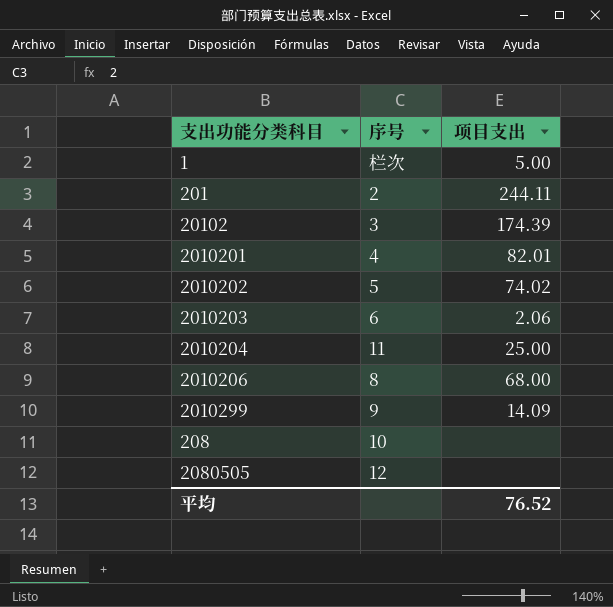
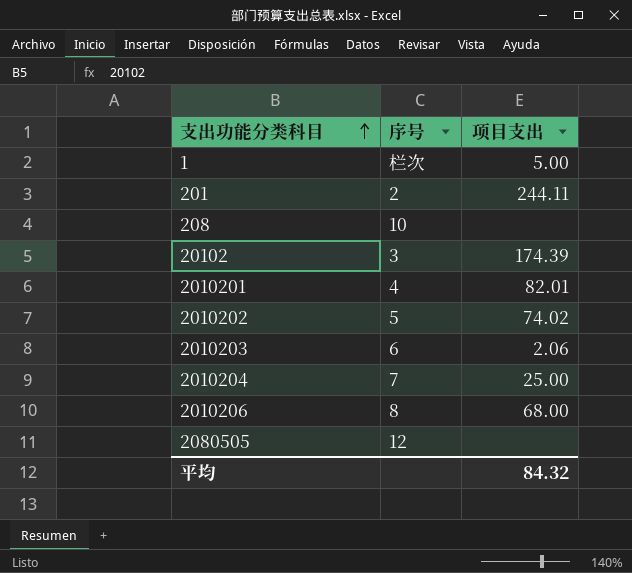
row order: none -> 支出功能分类科目 ascending
row 2010299: 9 | 14.09 -> none
2010204 | 序号: 11 -> 7
平均 | 项目支出: 76.52 -> 84.32

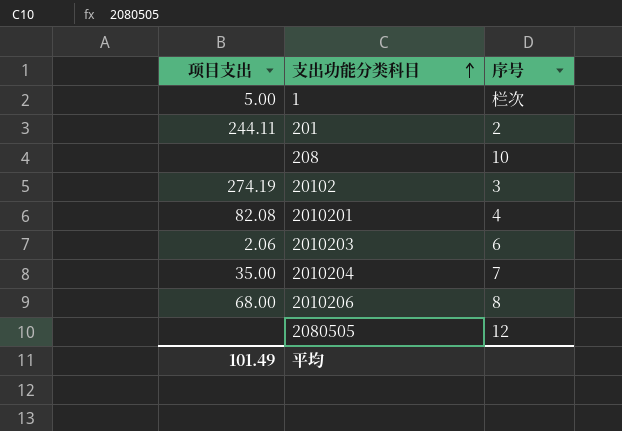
column 项目支出 | position: 3 -> 1
row 2010202: 5 | 74.02 -> none
20102 | 项目支出: 174.39 -> 274.19
2010201 | 项目支出: 82.01 -> 82.08
2010204 | 项目支出: 25.00 -> 35.00
平均 | 项目支出: 84.32 -> 101.49

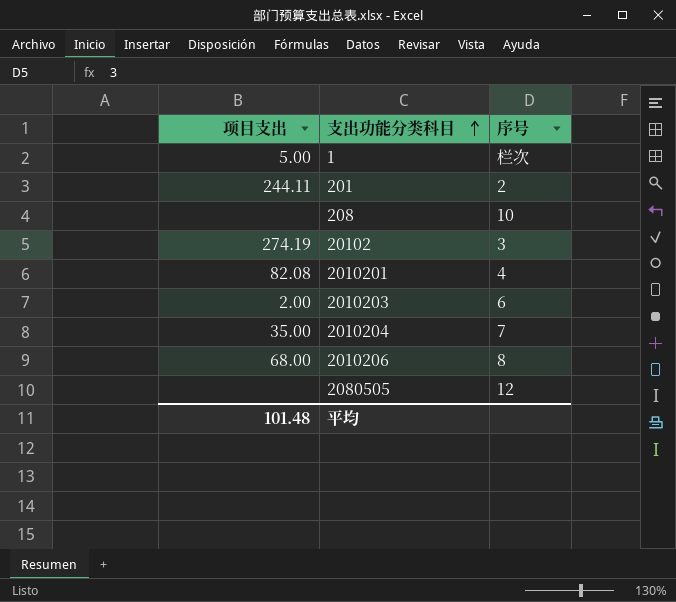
2010203 | 项目支出: 2.06 -> 2.00
平均 | 项目支出: 101.49 -> 101.48

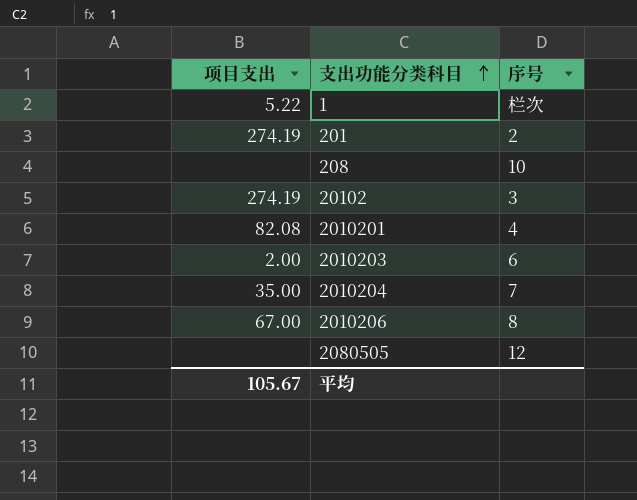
1 | 项目支出: 5.00 -> 5.22
201 | 项目支出: 244.11 -> 274.19
2010206 | 项目支出: 68.00 -> 67.00
平均 | 项目支出: 101.48 -> 105.67

